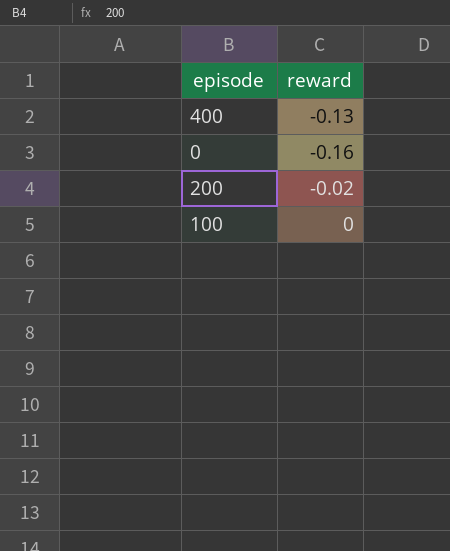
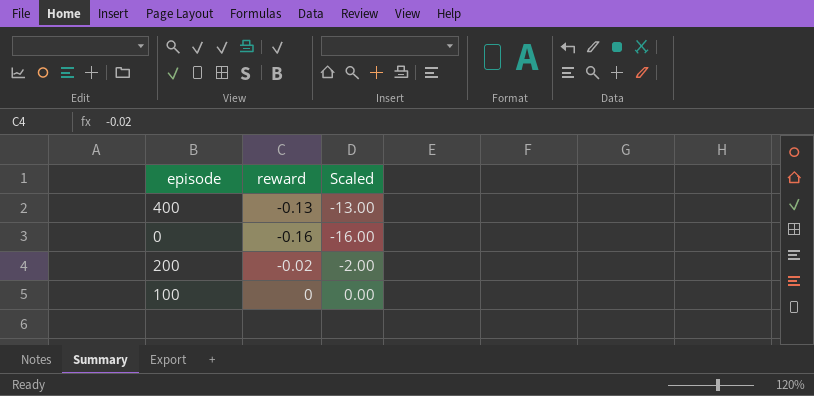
column Scaled | formula: none -> [reward] * 100

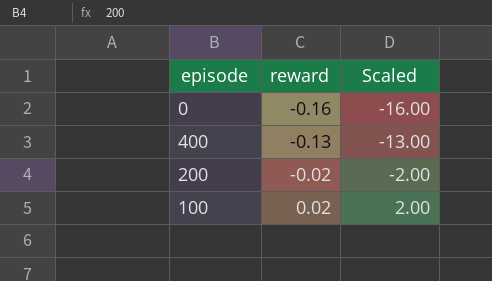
row order: none -> reward ascending
100 | reward: 0 -> 0.02
100 | Scaled: 0.00 -> 2.00

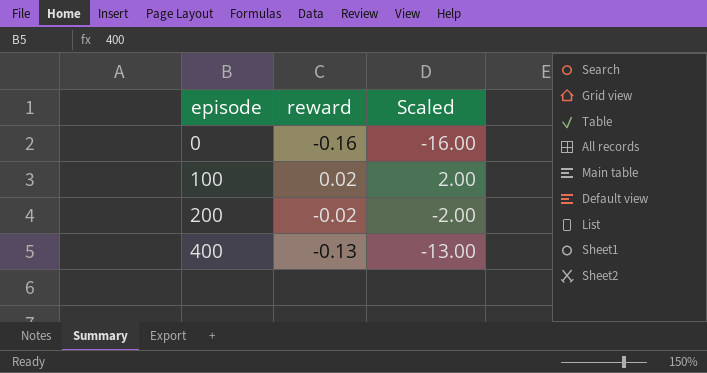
row order: reward ascending -> episode ascending

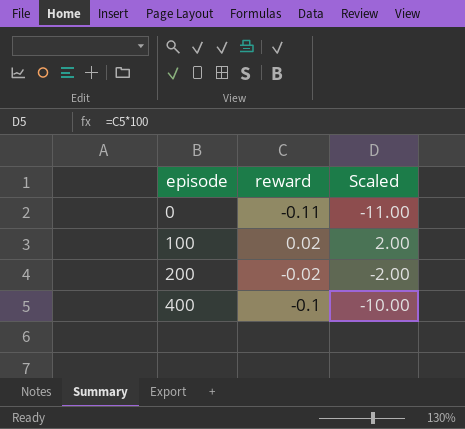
0 | reward: -0.16 -> -0.11
0 | Scaled: -16.00 -> -11.00
400 | reward: -0.13 -> -0.1
400 | Scaled: -13.00 -> -10.00

